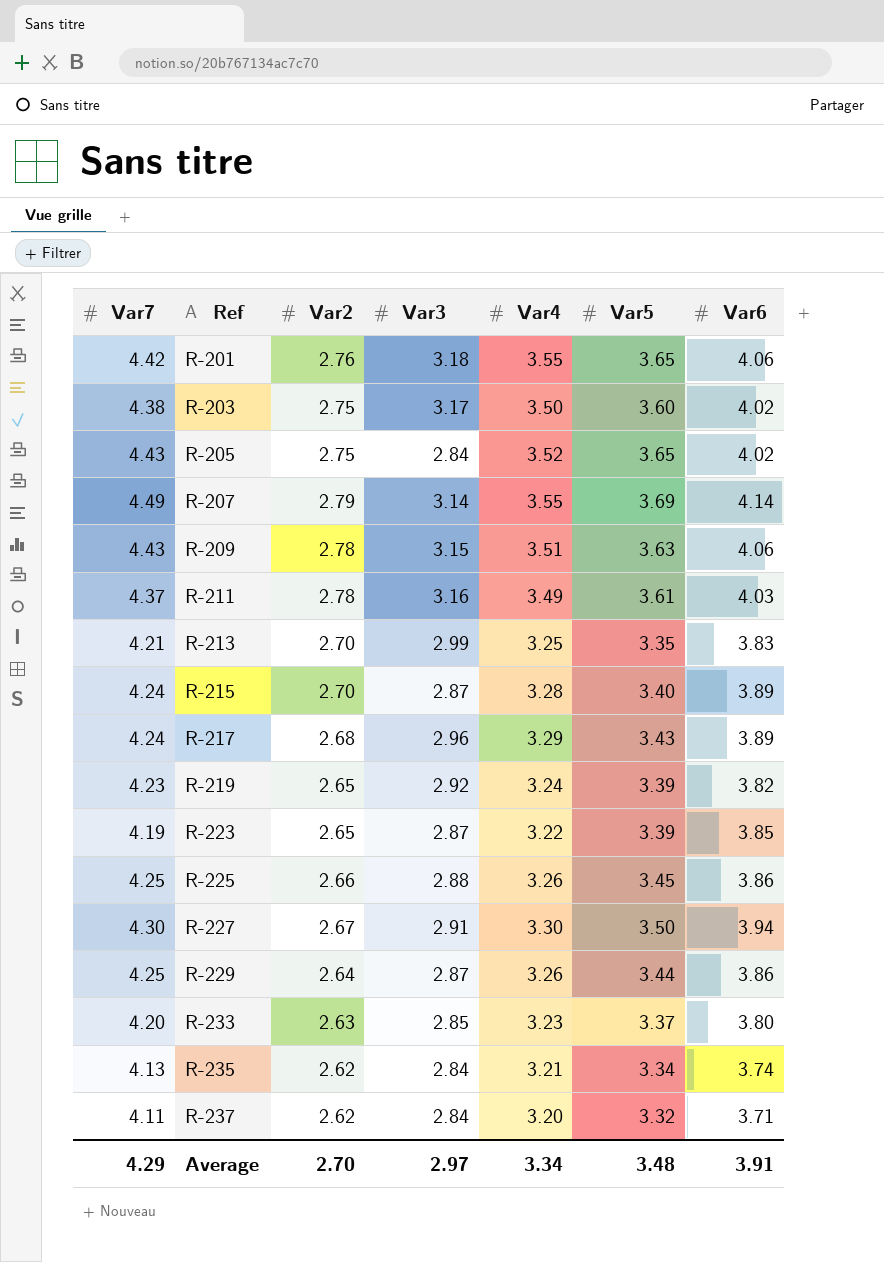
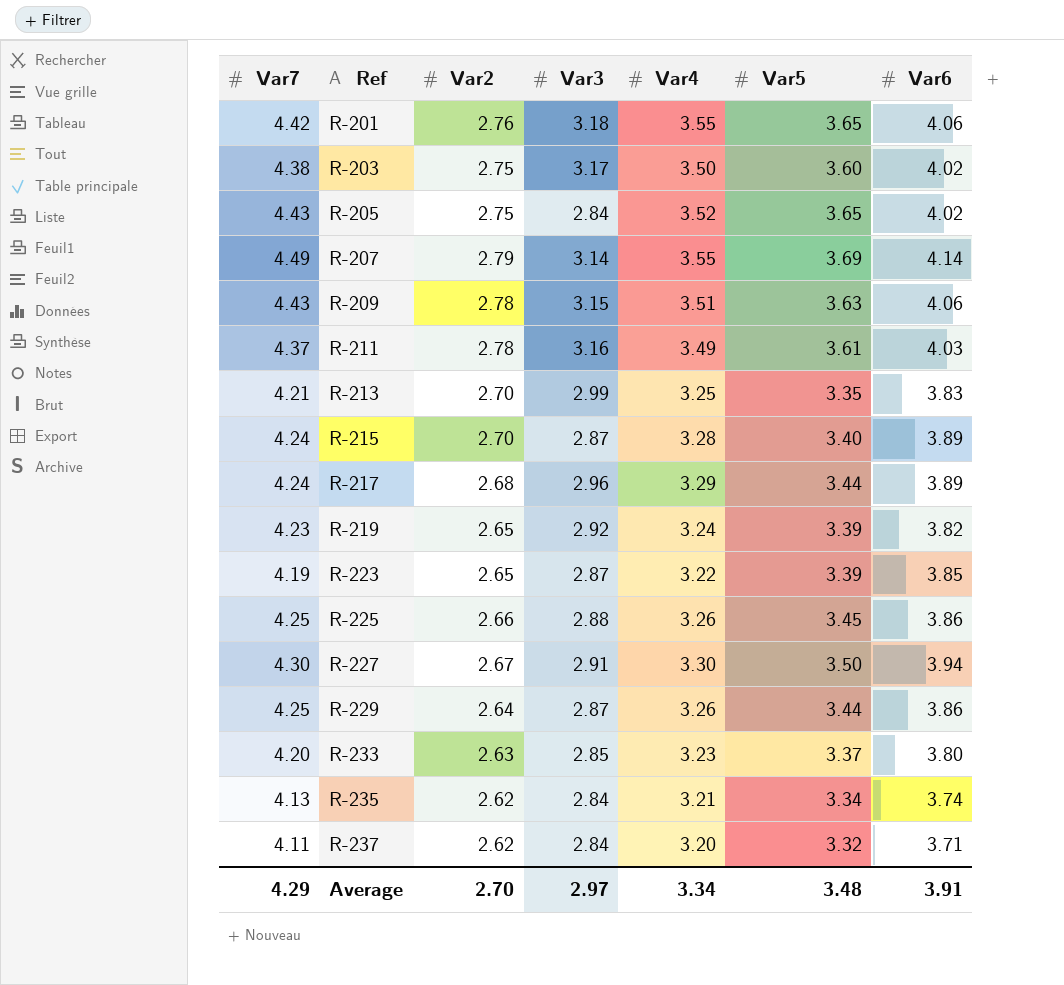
R-217 | Var5: 3.43 -> 3.44

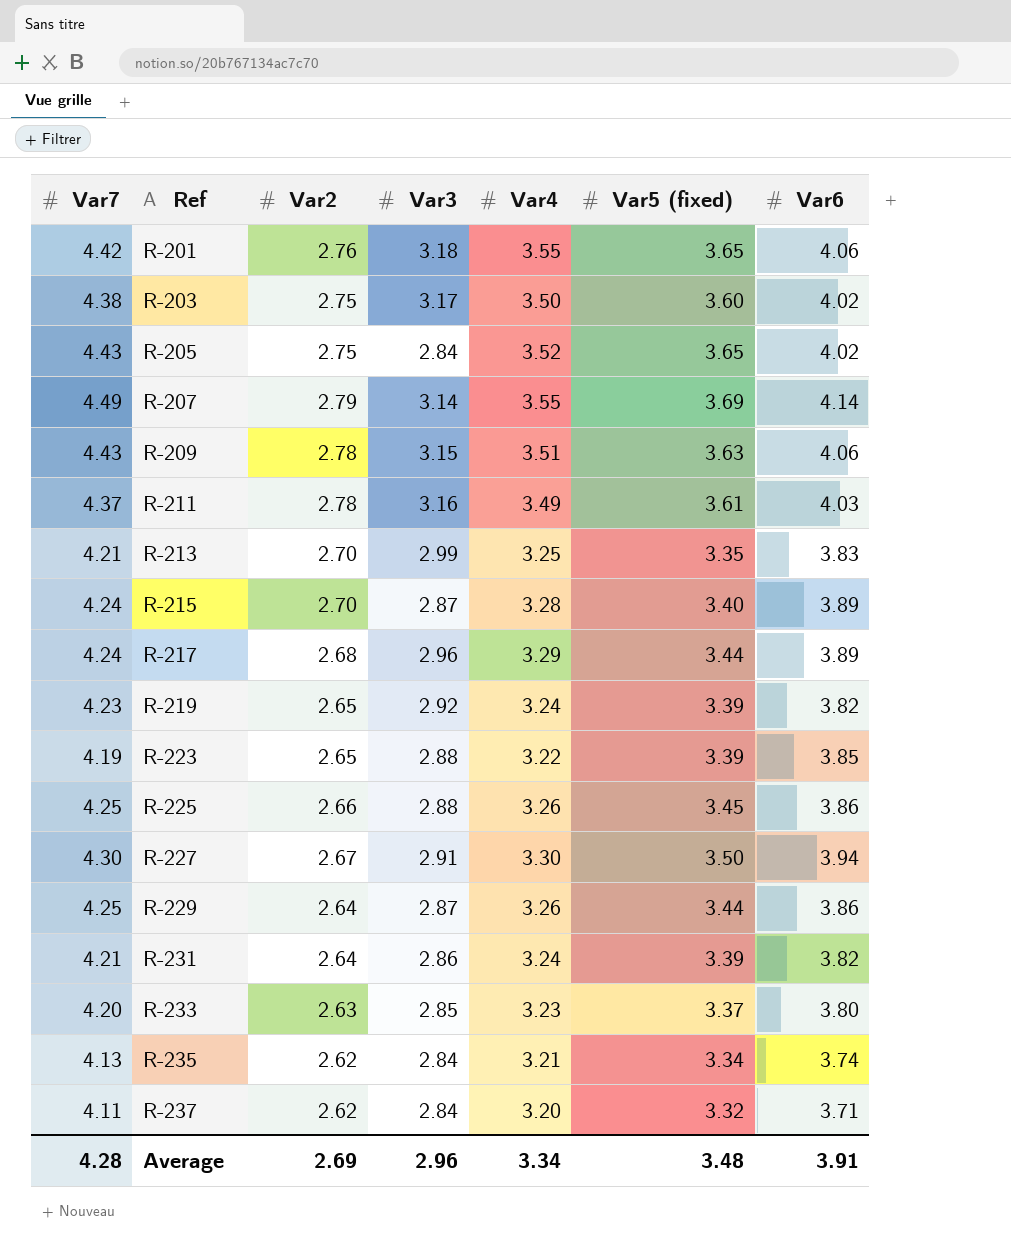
column name: Var5 -> Var5 (fixed)
R-223 | Var3: 2.87 -> 2.88
row R-231: none -> 4.21 | 2.64 | 2.86 | 3.24 | 3.39 | 3.82
Average | Var7: 4.29 -> 4.28
Average | Var2: 2.70 -> 2.69
Average | Var3: 2.97 -> 2.96

